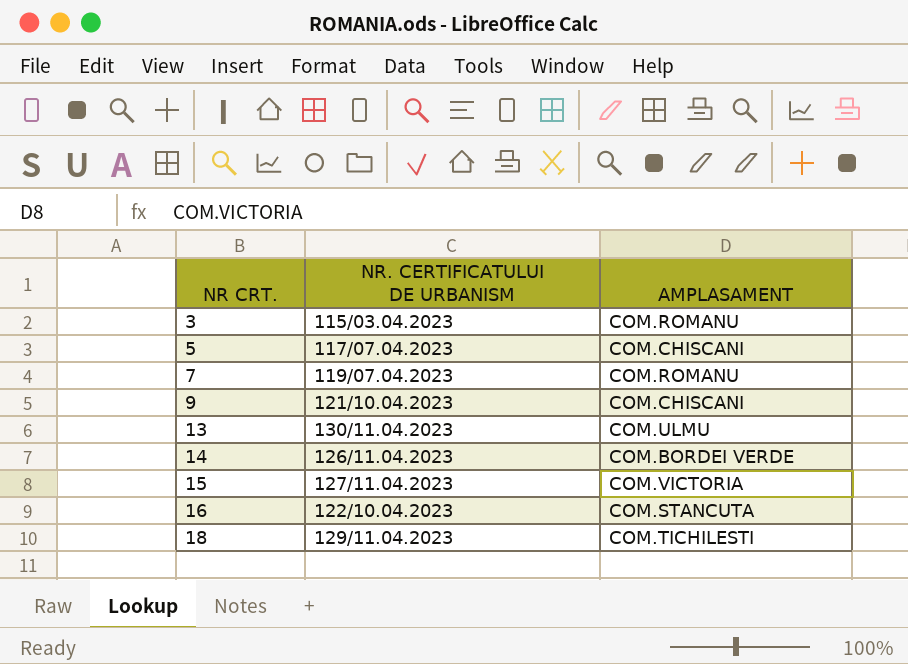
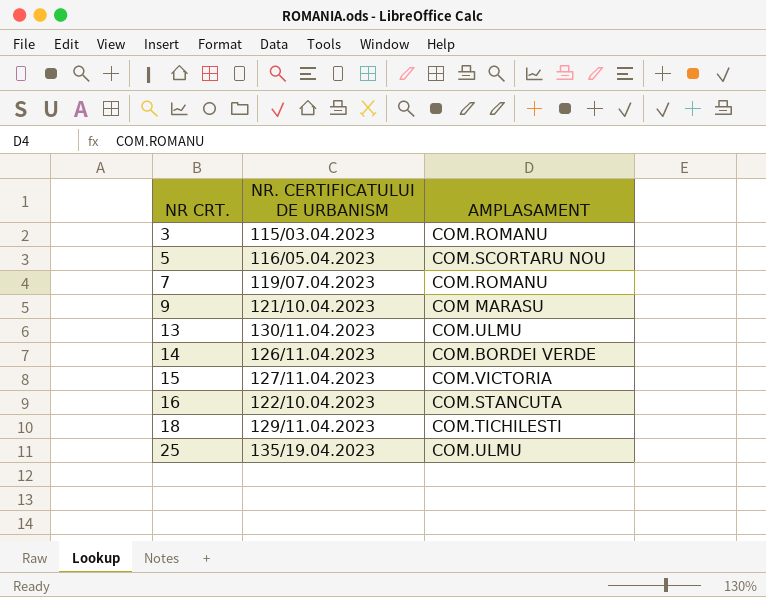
5 | NR. CERTIFICATULUI DE URBANISM: 117/07.04.2023 -> 116/05.04.2023
5 | AMPLASAMENT: COM.CHISCANI -> COM.SCORTARU NOU
9 | AMPLASAMENT: COM.CHISCANI -> COM MARASU
row 25: none -> 135/19.04.2023 | COM.ULMU

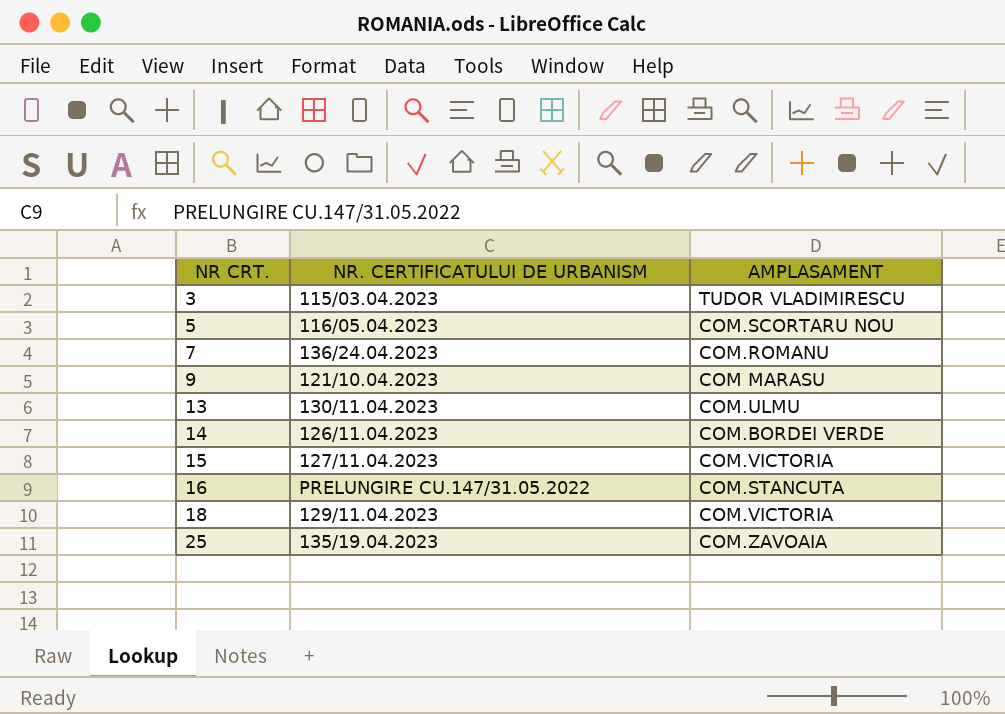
3 | AMPLASAMENT: COM.ROMANU -> TUDOR VLADIMIRESCU
7 | NR. CERTIFICATULUI DE URBANISM: 119/07.04.2023 -> 136/24.04.2023
16 | NR. CERTIFICATULUI DE URBANISM: 122/10.04.2023 -> PRELUNGIRE CU.147/31.05.2022
18 | AMPLASAMENT: COM.TICHILESTI -> COM.VICTORIA
25 | AMPLASAMENT: COM.ULMU -> COM.ZAVOAIA

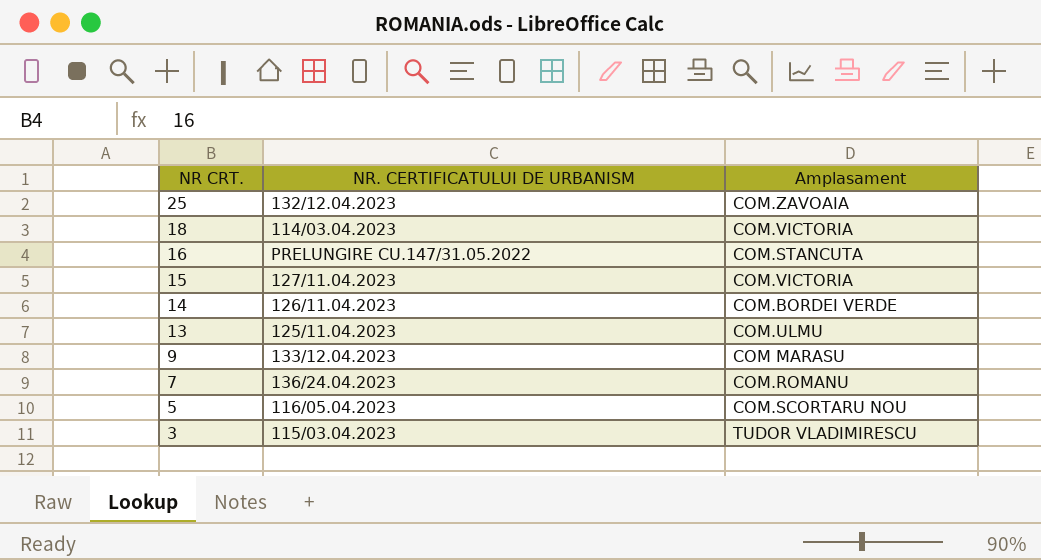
row order: NR CRT. ascending -> NR CRT. descending
column name: AMPLASAMENT -> Amplasament
25 | NR. CERTIFICATULUI DE URBANISM: 135/19.04.2023 -> 132/12.04.2023
18 | NR. CERTIFICATULUI DE URBANISM: 129/11.04.2023 -> 114/03.04.2023
13 | NR. CERTIFICATULUI DE URBANISM: 130/11.04.2023 -> 125/11.04.2023
9 | NR. CERTIFICATULUI DE URBANISM: 121/10.04.2023 -> 133/12.04.2023

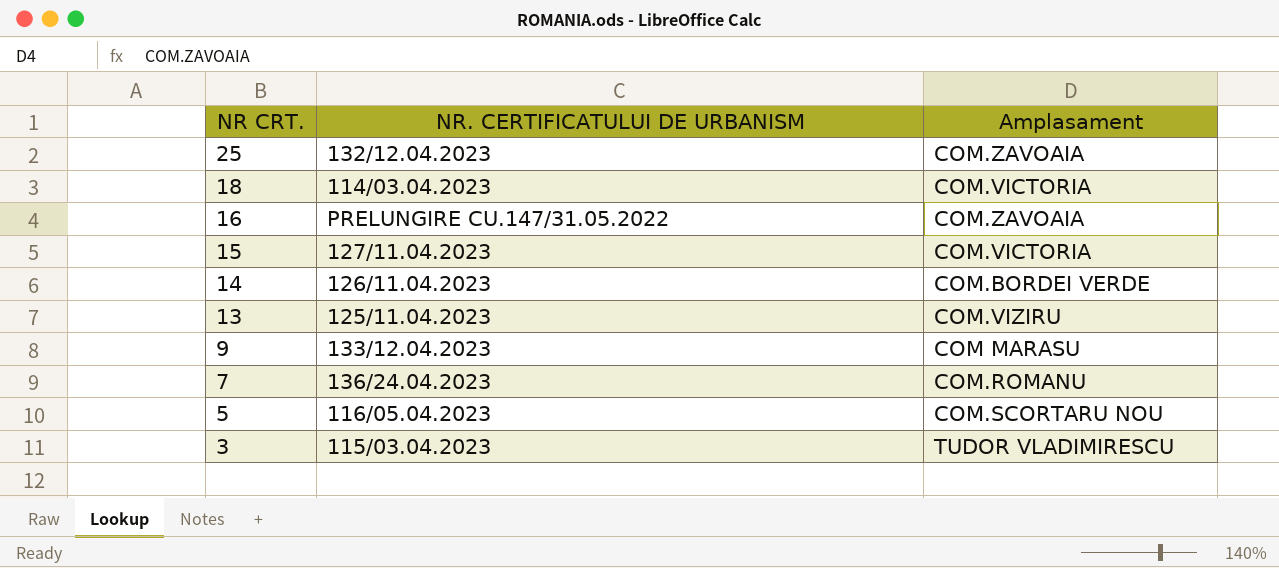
16 | Amplasament: COM.STANCUTA -> COM.ZAVOAIA
13 | Amplasament: COM.ULMU -> COM.VIZIRU

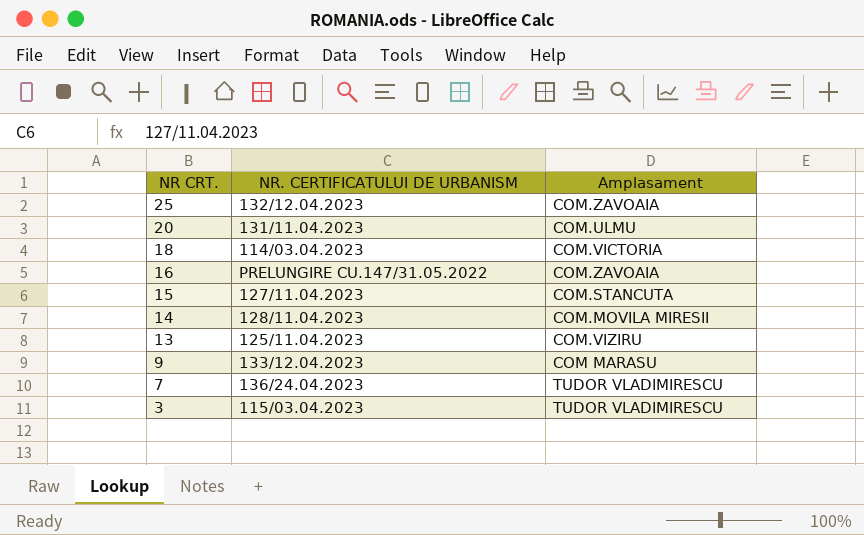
row 5: 116/05.04.2023 | COM.SCORTARU NOU -> none
row 20: none -> 131/11.04.2023 | COM.ULMU
15 | Amplasament: COM.VICTORIA -> COM.STANCUTA
14 | NR. CERTIFICATULUI DE URBANISM: 126/11.04.2023 -> 128/11.04.2023
14 | Amplasament: COM.BORDEI VERDE -> COM.MOVILA MIRESII
7 | Amplasament: COM.ROMANU -> TUDOR VLADIMIRESCU

